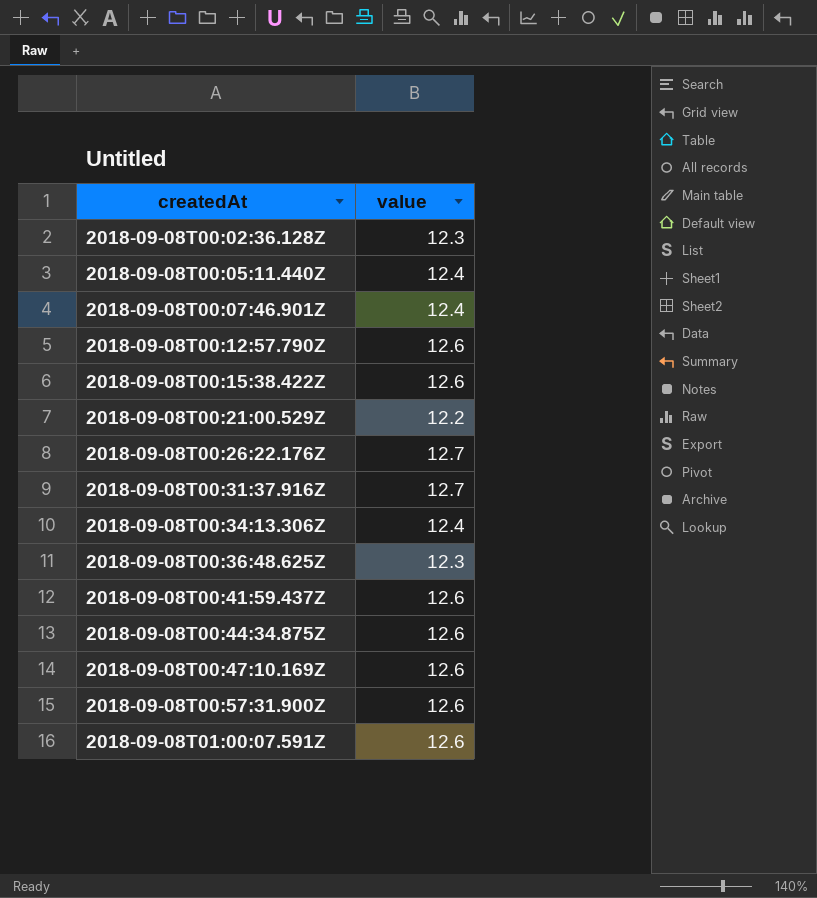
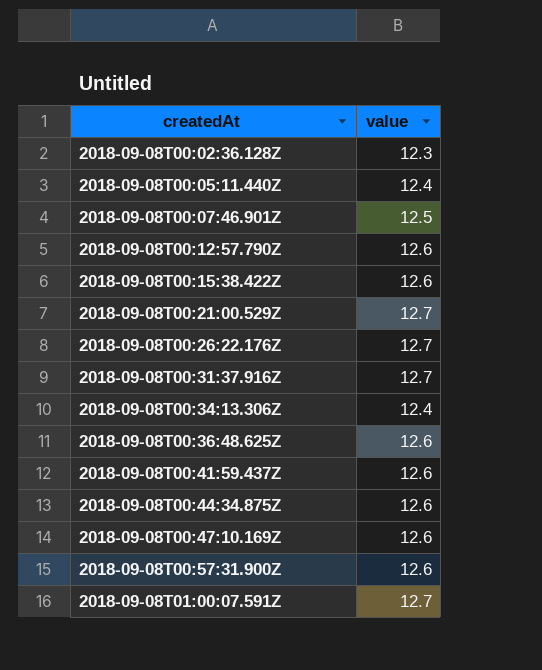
2018-09-08T00:07:46.901Z | value: 12.4 -> 12.5
2018-09-08T00:21:00.529Z | value: 12.2 -> 12.7
2018-09-08T00:36:48.625Z | value: 12.3 -> 12.6
2018-09-08T01:00:07.591Z | value: 12.6 -> 12.7

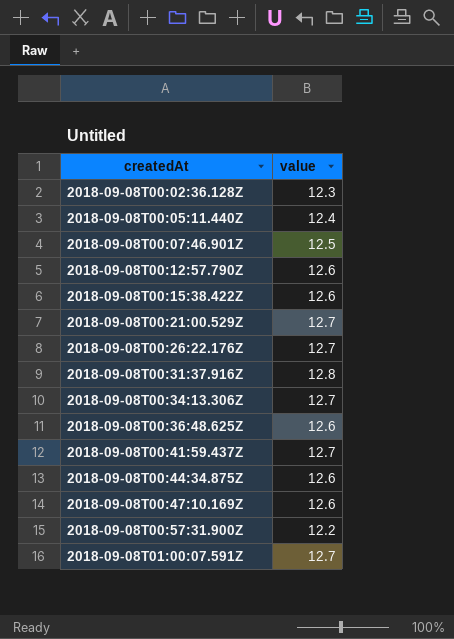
2018-09-08T00:31:37.916Z | value: 12.7 -> 12.8
2018-09-08T00:34:13.306Z | value: 12.4 -> 12.7
2018-09-08T00:41:59.437Z | value: 12.6 -> 12.7
2018-09-08T00:57:31.900Z | value: 12.6 -> 12.2

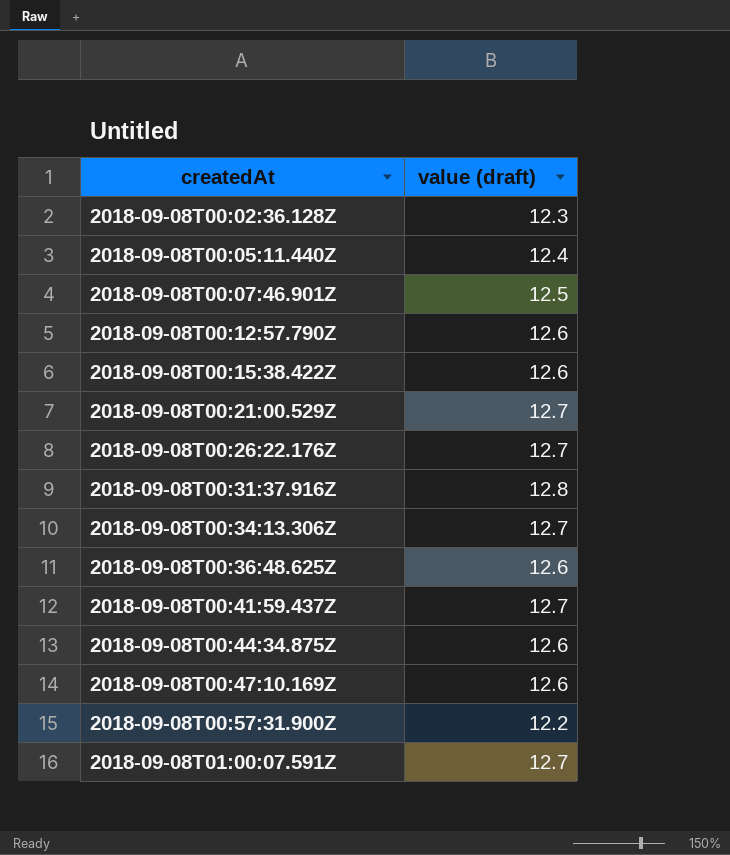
column name: value -> value (draft)

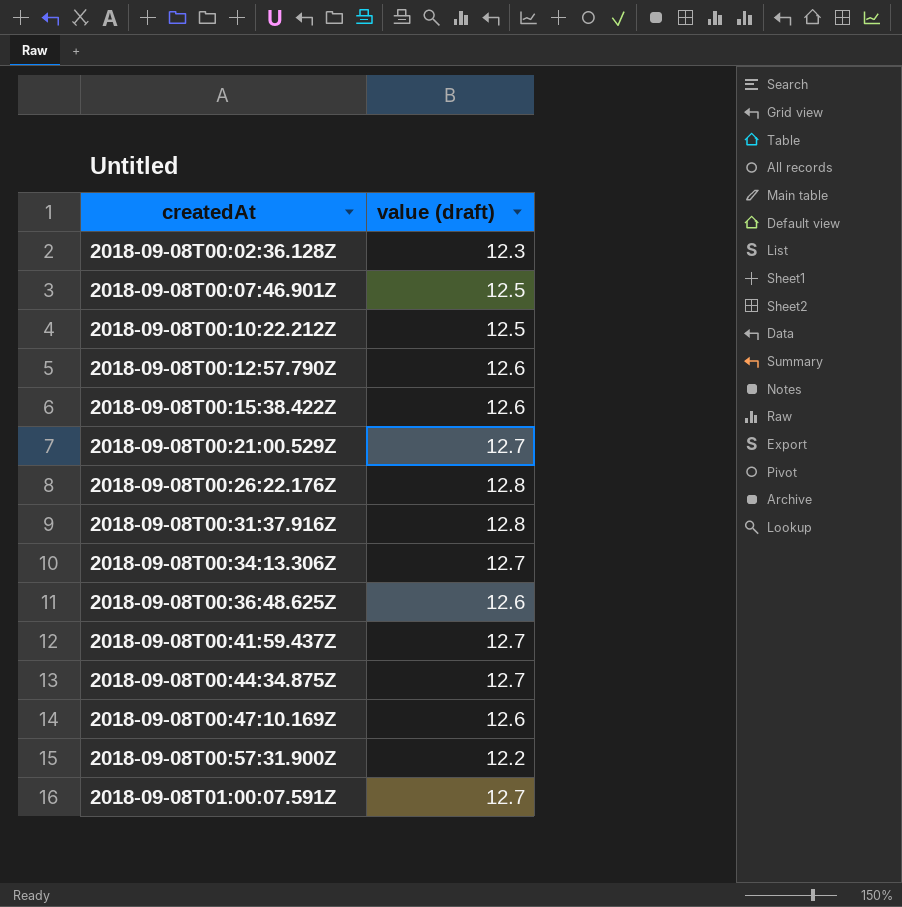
row 2018-09-08T00:05:11.440Z: 12.4 -> none
row 2018-09-08T00:10:22.212Z: none -> 12.5
2018-09-08T00:26:22.176Z | value (draft): 12.7 -> 12.8
2018-09-08T00:44:34.875Z | value (draft): 12.6 -> 12.7

